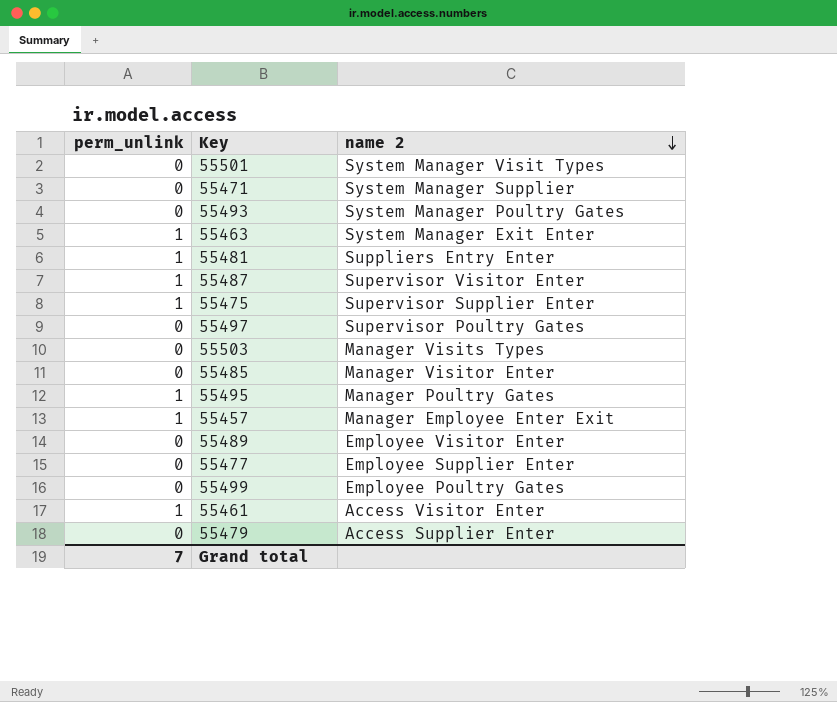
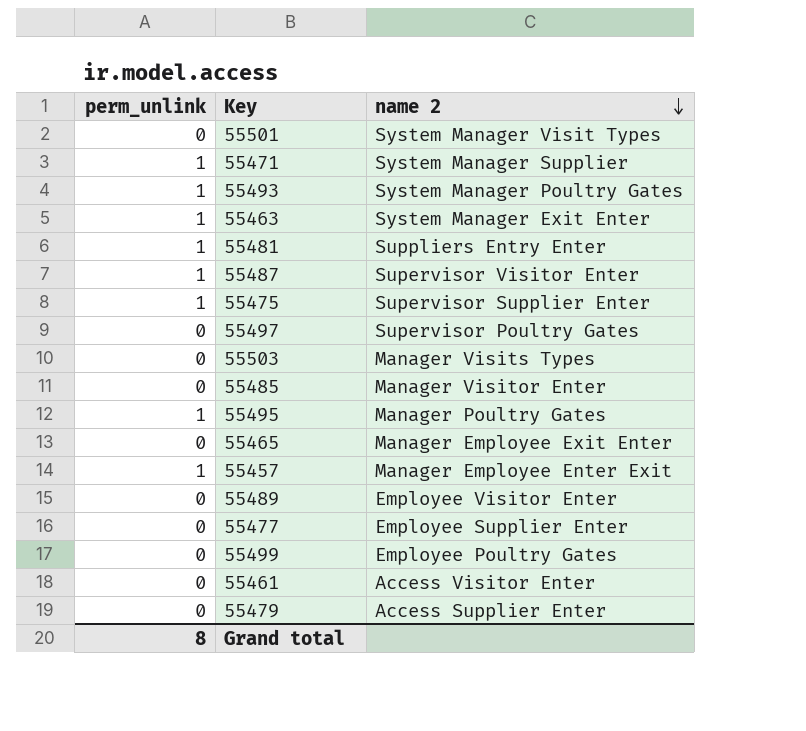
55471 | perm_unlink: 0 -> 1
55493 | perm_unlink: 0 -> 1
row 55465: none -> 0 | Manager Employee Exit Enter
55461 | perm_unlink: 1 -> 0
Grand total | perm_unlink: 7 -> 8

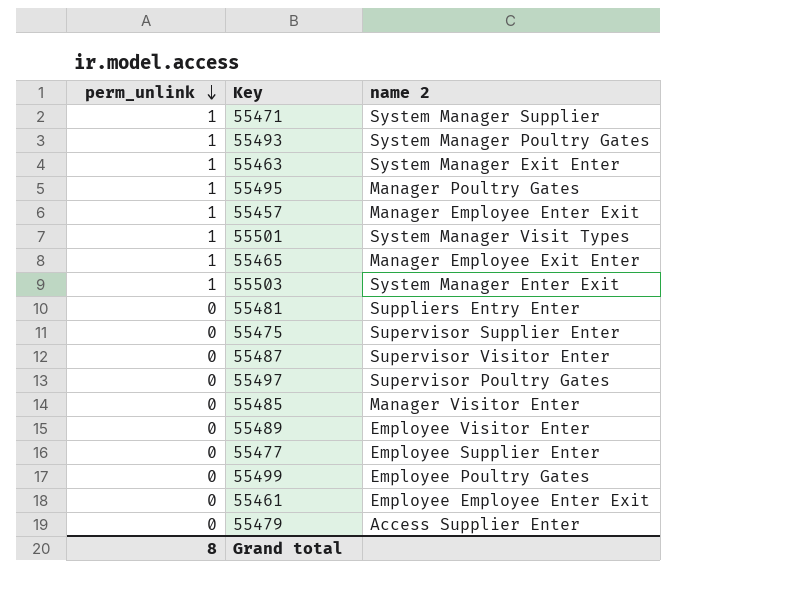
row order: name 2 descending -> perm_unlink descending
55501 | perm_unlink: 0 -> 1
55465 | perm_unlink: 0 -> 1
55503 | perm_unlink: 0 -> 1
55503 | name 2: Manager Visits Types -> System Manager Enter Exit
55481 | perm_unlink: 1 -> 0
55475 | perm_unlink: 1 -> 0
55487 | perm_unlink: 1 -> 0
55461 | name 2: Access Visitor Enter -> Employee Employee Enter Exit

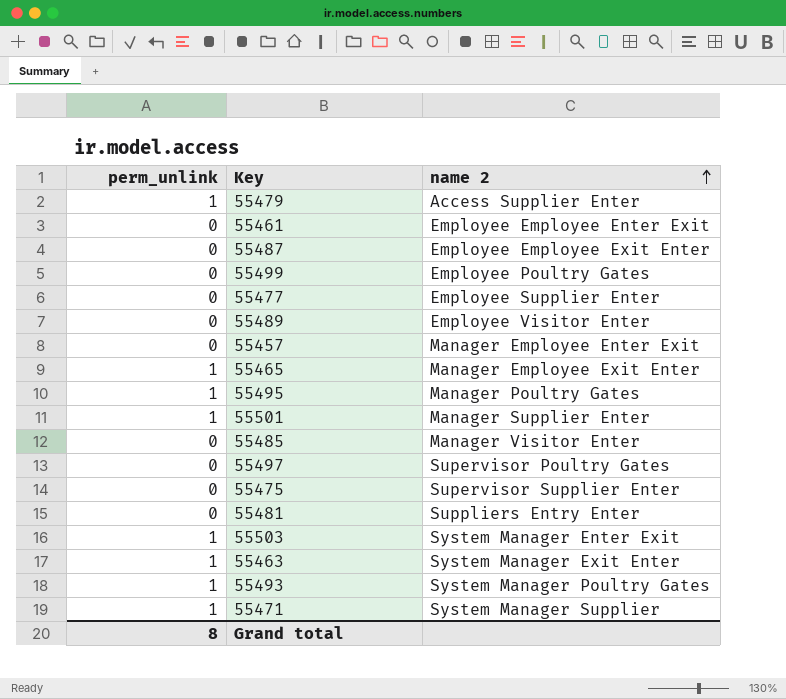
row order: perm_unlink descending -> name 2 ascending
55479 | perm_unlink: 0 -> 1
55487 | name 2: Supervisor Visitor Enter -> Employee Employee Exit Enter
55457 | perm_unlink: 1 -> 0
55501 | name 2: System Manager Visit Types -> Manager Supplier Enter

